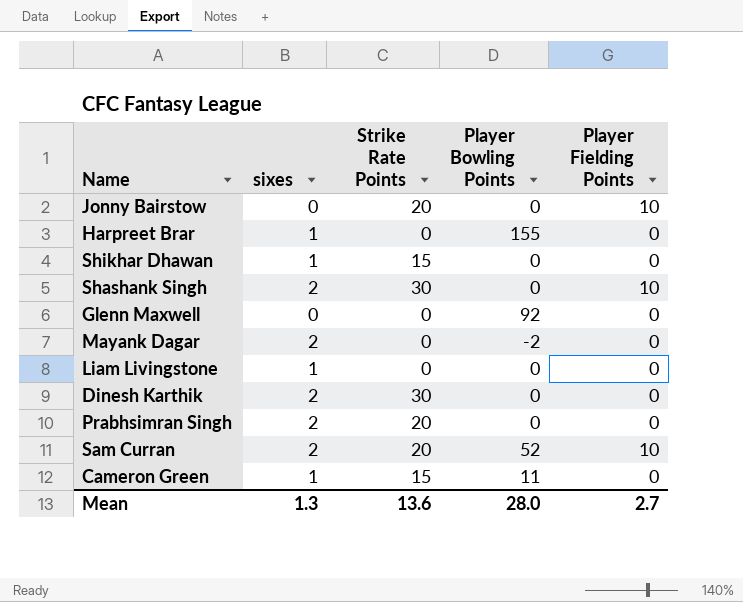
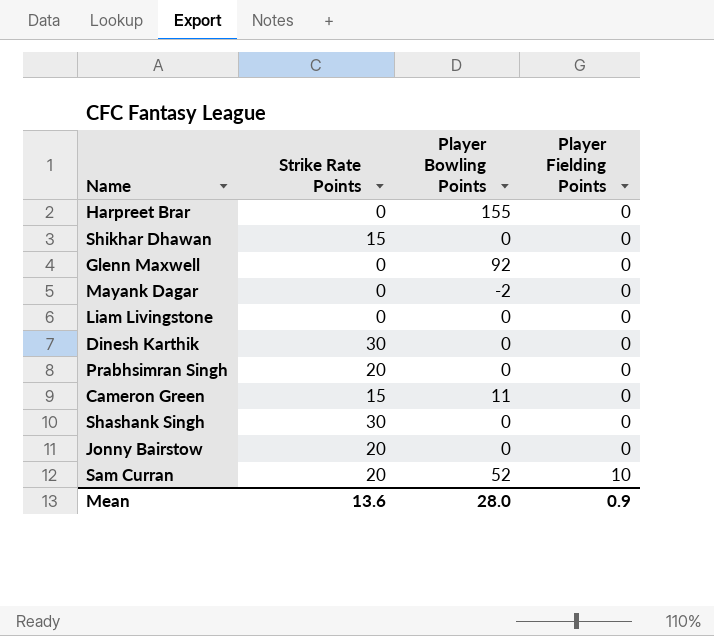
row order: none -> Player Fielding Points ascending
column sixes | position: 2 -> none
Shashank Singh | Player Fielding Points: 10 -> 0
Jonny Bairstow | Player Fielding Points: 10 -> 0
Mean | Player Fielding Points: 2.7 -> 0.9

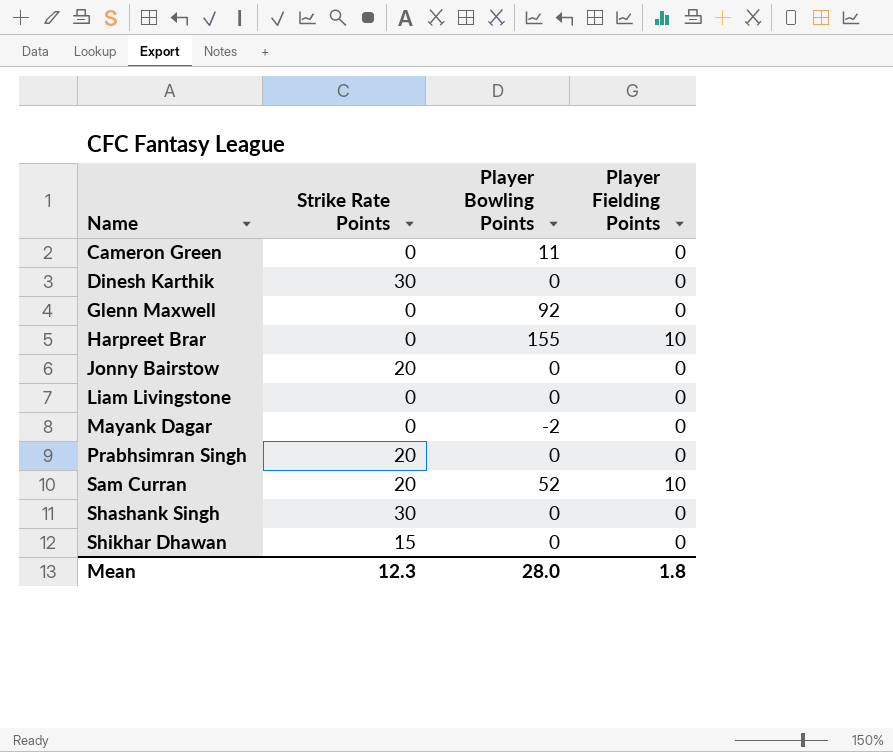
row order: Player Fielding Points ascending -> Name ascending
Cameron Green | Strike Rate Points: 15 -> 0
Harpreet Brar | Player Fielding Points: 0 -> 10
Mean | Strike Rate Points: 13.6 -> 12.3
Mean | Player Fielding Points: 0.9 -> 1.8

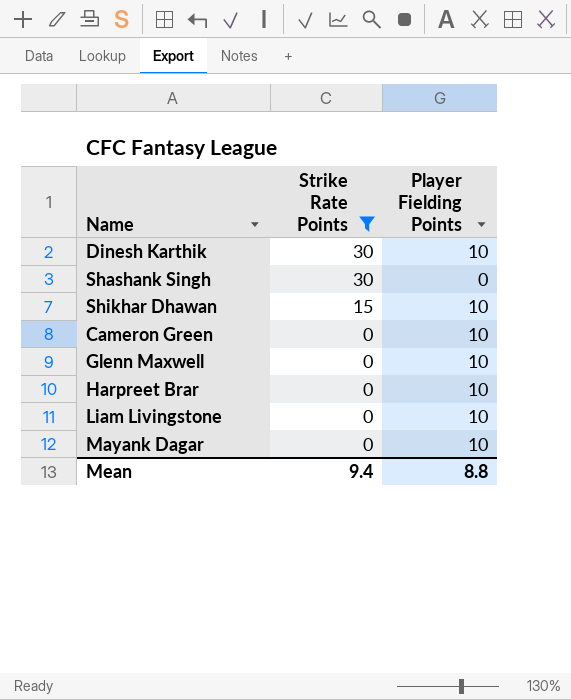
filter: none -> Strike Rate Points != 20
row order: Name ascending -> Strike Rate Points descending
column Player Bowling Points | position: 3 -> none
Dinesh Karthik | Player Fielding Points: 0 -> 10
Shikhar Dhawan | Player Fielding Points: 0 -> 10
Cameron Green | Player Fielding Points: 0 -> 10
Glenn Maxwell | Player Fielding Points: 0 -> 10
Liam Livingstone | Player Fielding Points: 0 -> 10
Mayank Dagar | Player Fielding Points: 0 -> 10
Mean | Strike Rate Points: 12.3 -> 9.4
Mean | Player Fielding Points: 1.8 -> 8.8

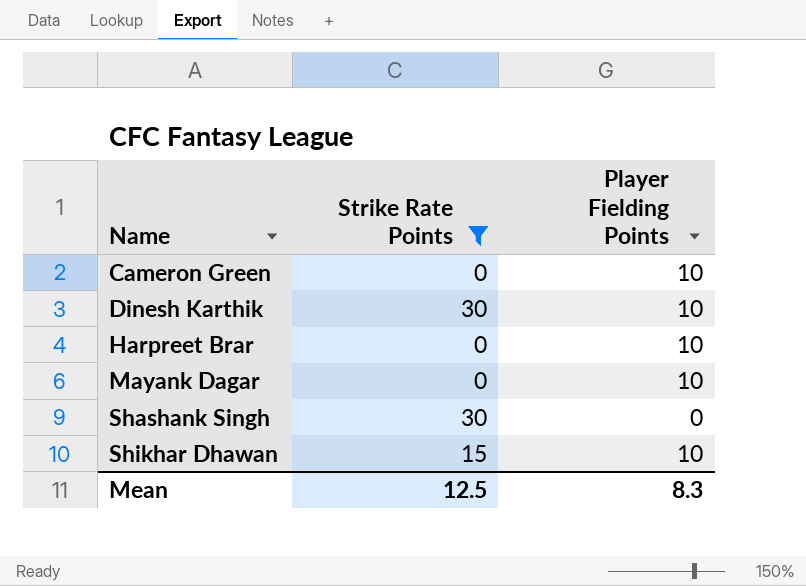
row order: Strike Rate Points descending -> Name ascending
row Glenn Maxwell: 0 | 10 -> none
row Liam Livingstone: 0 | 10 -> none
Mean | Strike Rate Points: 9.4 -> 12.5
Mean | Player Fielding Points: 8.8 -> 8.3

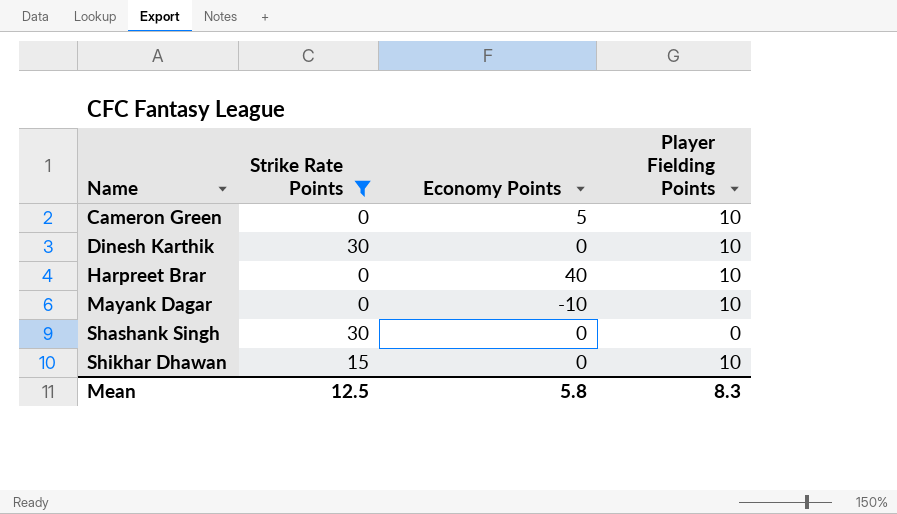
column Economy Points | position: none -> 3

